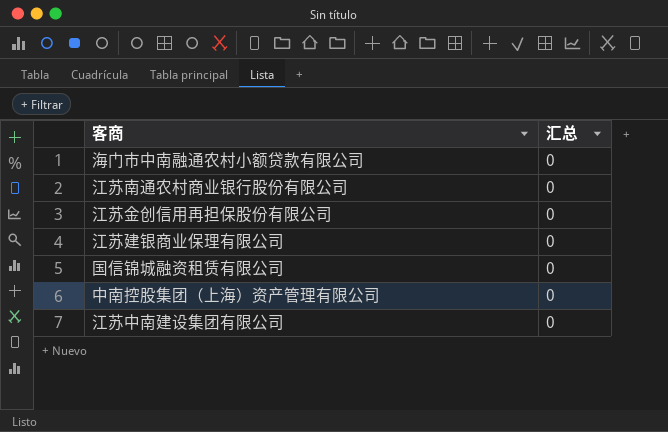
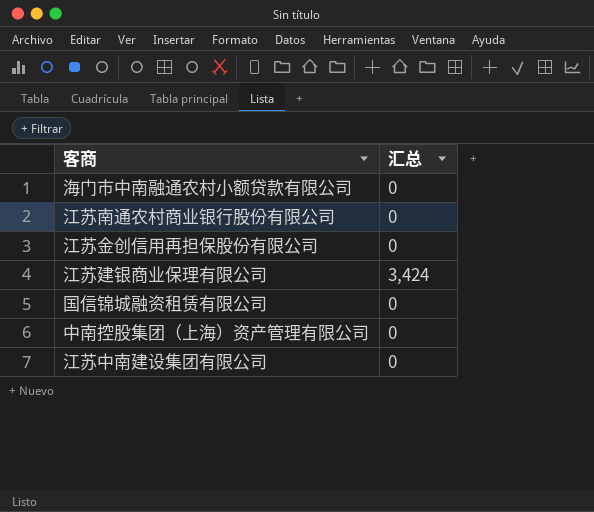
江苏建银商业保理有限公司 | 汇总: 0 -> 3,424

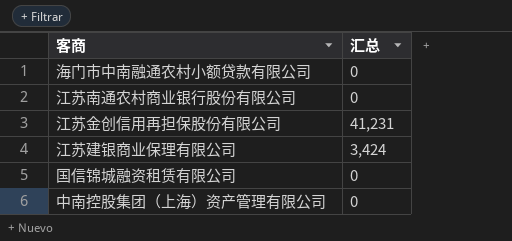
row 江苏中南建设集团有限公司: 0 -> none
江苏金创信用再担保股份有限公司 | 汇总: 0 -> 41,231

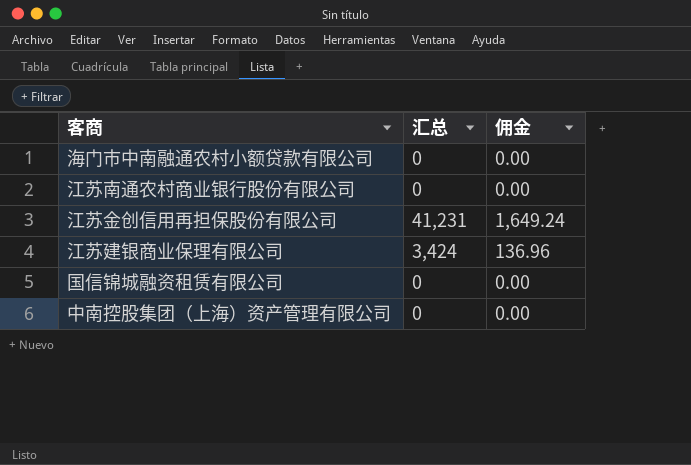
column 佣金 | formula: none -> [汇总] * 0.04

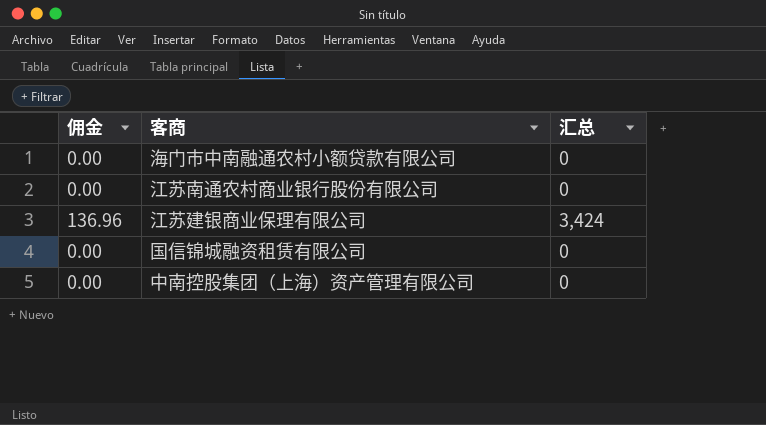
column 佣金 | position: 3 -> 1
row 江苏金创信用再担保股份有限公司: 41,231 | 1,649.24 -> none

